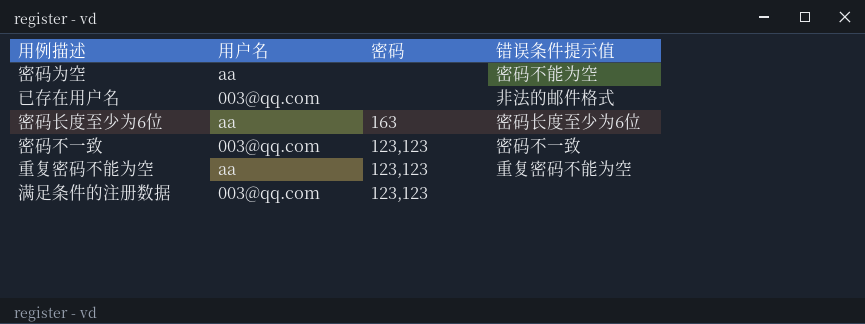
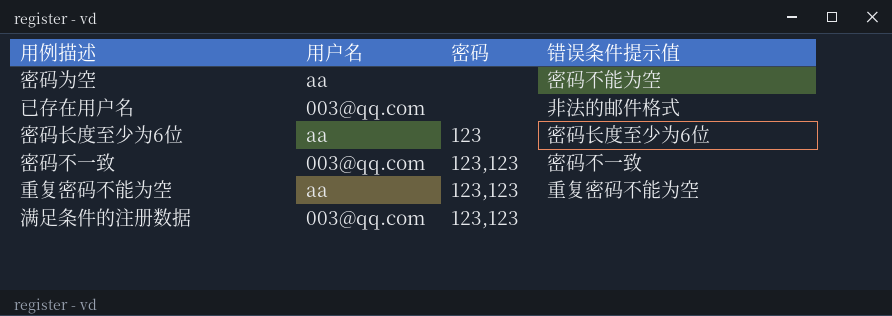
密码长度至少为6位 | 密码: 163 -> 123

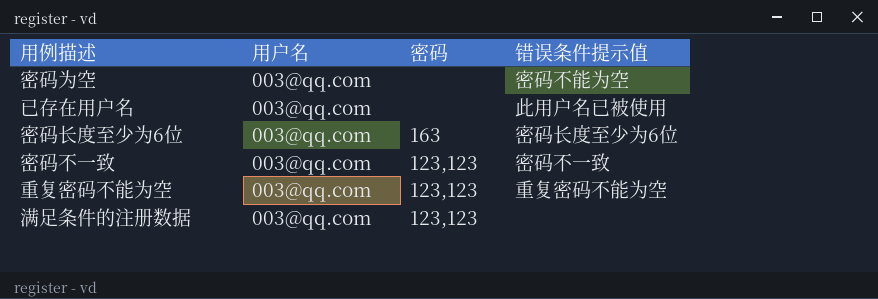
密码为空 | 用户名: aa -> 003@qq.com
已存在用户名 | 错误条件提示值: 非法的邮件格式 -> 此用户名已被使用
密码长度至少为6位 | 用户名: aa -> 003@qq.com
密码长度至少为6位 | 密码: 123 -> 163
重复密码不能为空 | 用户名: aa -> 003@qq.com

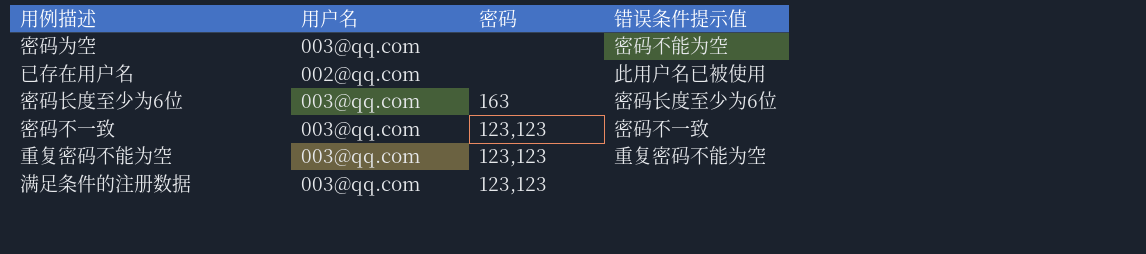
已存在用户名 | 用户名: 003@qq.com -> 002@qq.com

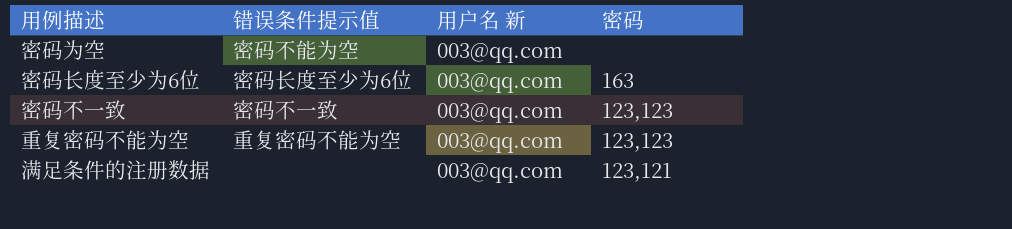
column 错误条件提示值 | position: 4 -> 2
column name: 用户名 -> 用户名 新
row 已存在用户名: 002@qq.com | none | 此用户名已被使用 -> none
满足条件的注册数据 | 密码: 123,123 -> 123,121

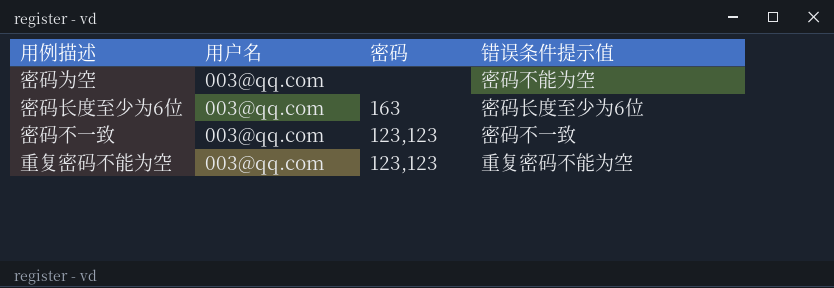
column name: 用户名 新 -> 用户名
column 错误条件提示值 | position: 2 -> 4
row 满足条件的注册数据: none | 003@qq.com | 123,121 -> none

